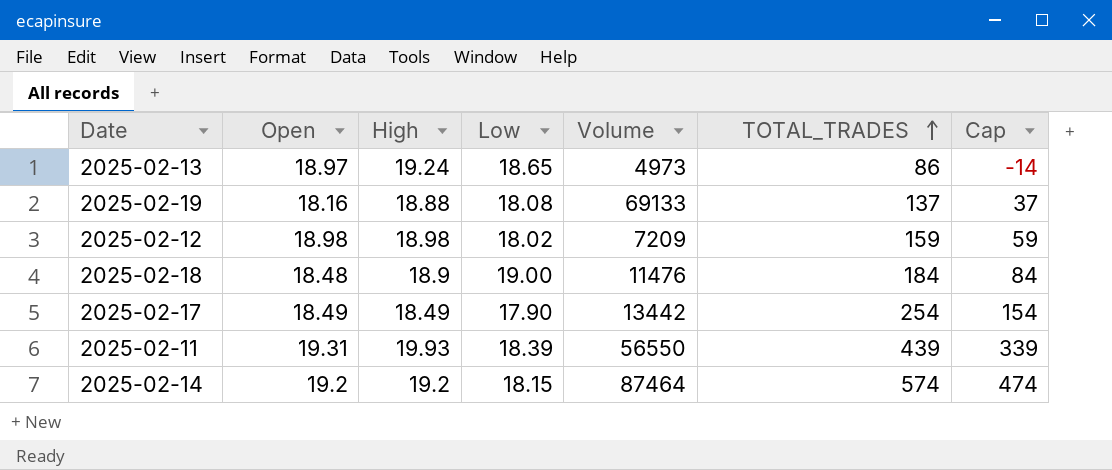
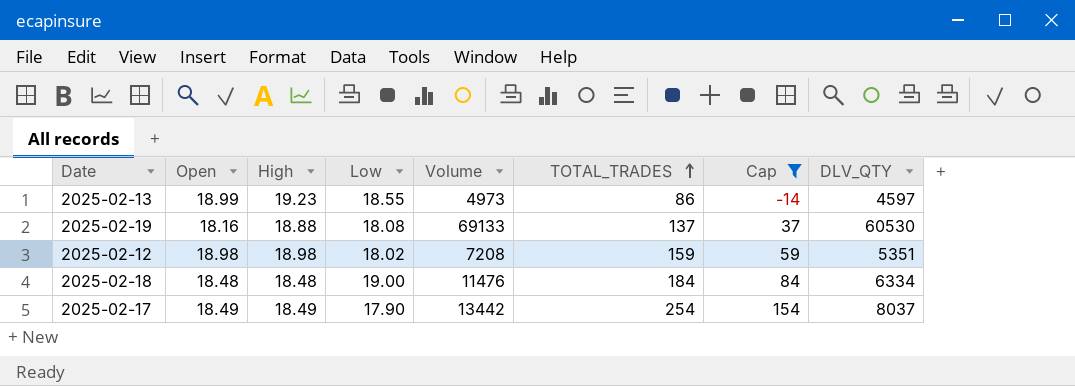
filter: none -> Cap <= 154
column DLV_QTY | position: none -> 8
2025-02-13 | Open: 18.97 -> 18.99
2025-02-13 | High: 19.24 -> 19.23
2025-02-13 | Low: 18.65 -> 18.55
2025-02-12 | Volume: 7209 -> 7208
2025-02-18 | High: 18.9 -> 18.48

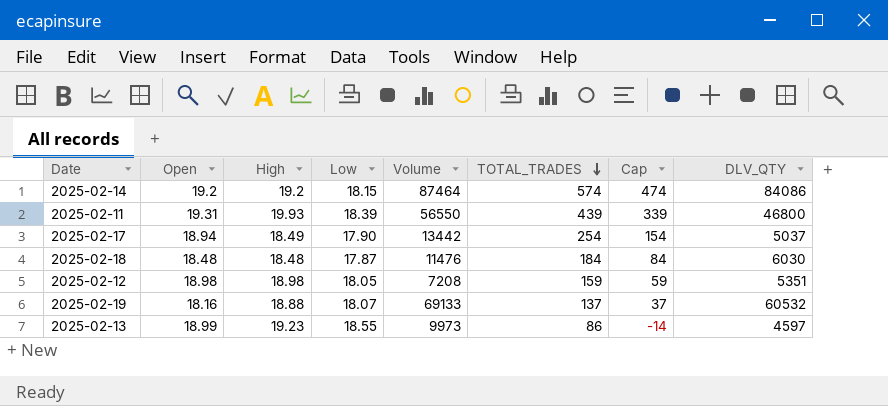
filter: Cap <= 154 -> none
row order: TOTAL_TRADES ascending -> TOTAL_TRADES descending
2025-02-17 | Open: 18.49 -> 18.94
2025-02-17 | DLV_QTY: 8037 -> 5037
2025-02-18 | Low: 19.00 -> 17.87
2025-02-18 | DLV_QTY: 6334 -> 6030
2025-02-12 | Low: 18.02 -> 18.05
2025-02-19 | Low: 18.08 -> 18.07
2025-02-19 | DLV_QTY: 60530 -> 60532
2025-02-13 | Volume: 4973 -> 9973

